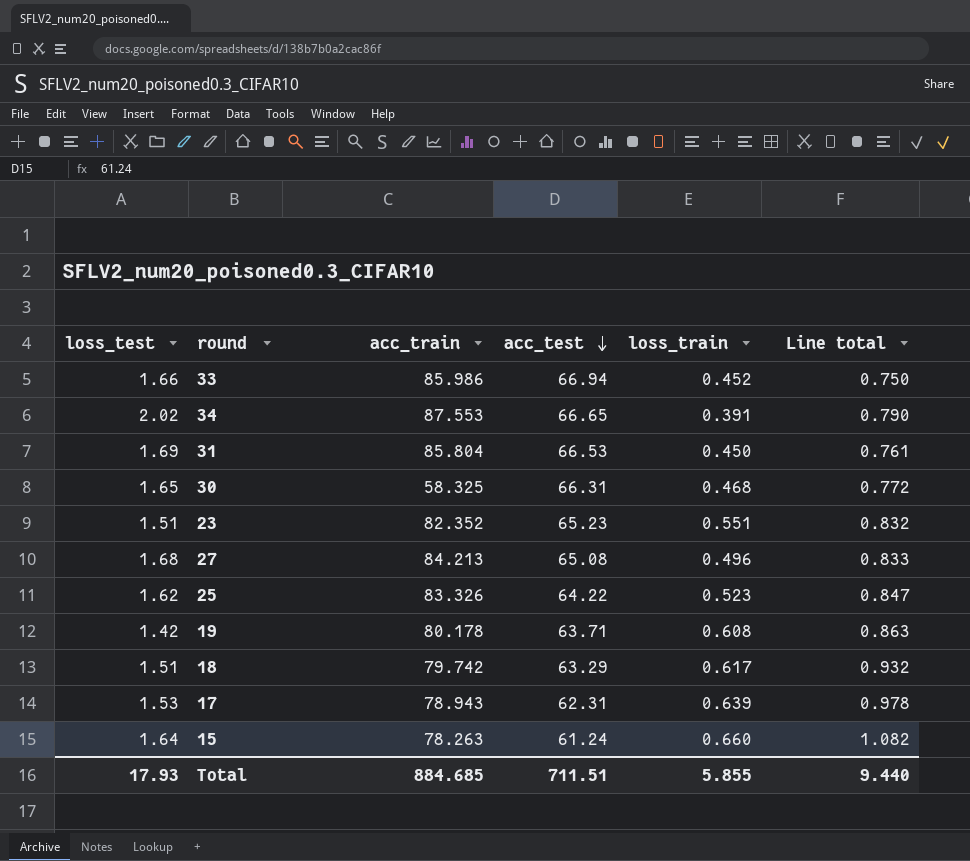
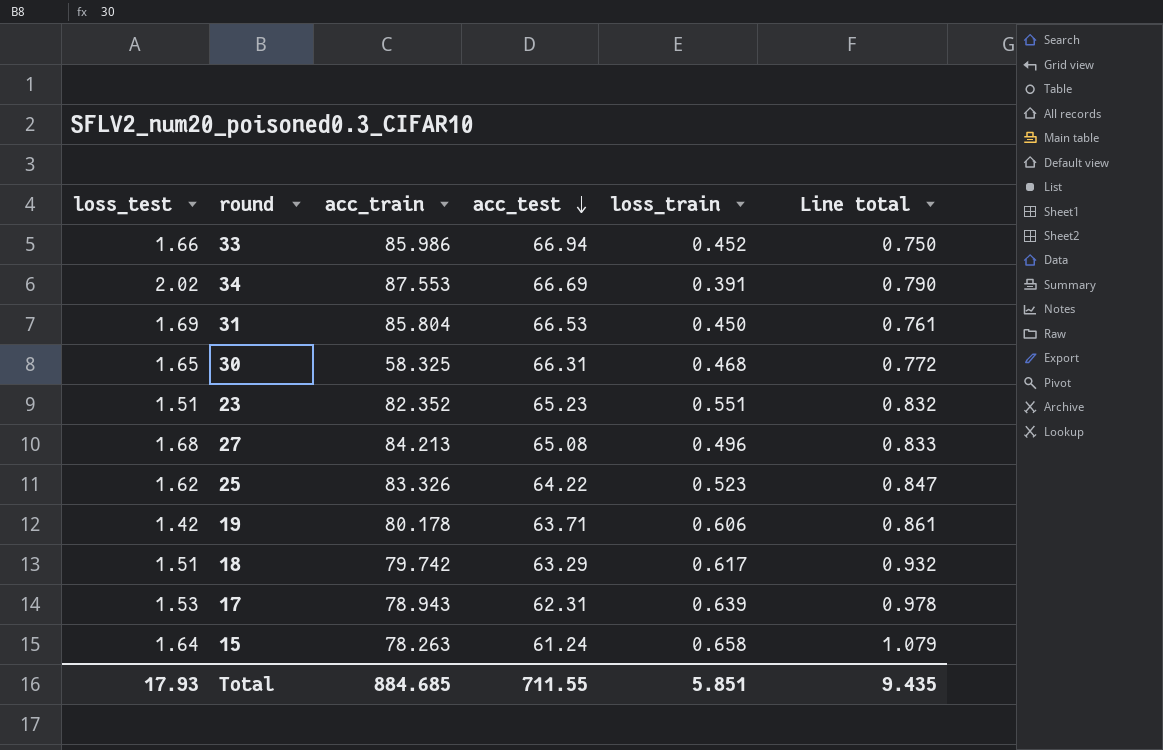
34 | acc_test: 66.65 -> 66.69
19 | loss_train: 0.608 -> 0.606
19 | Line total: 0.863 -> 0.861
15 | loss_train: 0.660 -> 0.658
15 | Line total: 1.082 -> 1.079
Total | acc_test: 711.51 -> 711.55
Total | loss_train: 5.855 -> 5.851
Total | Line total: 9.440 -> 9.435

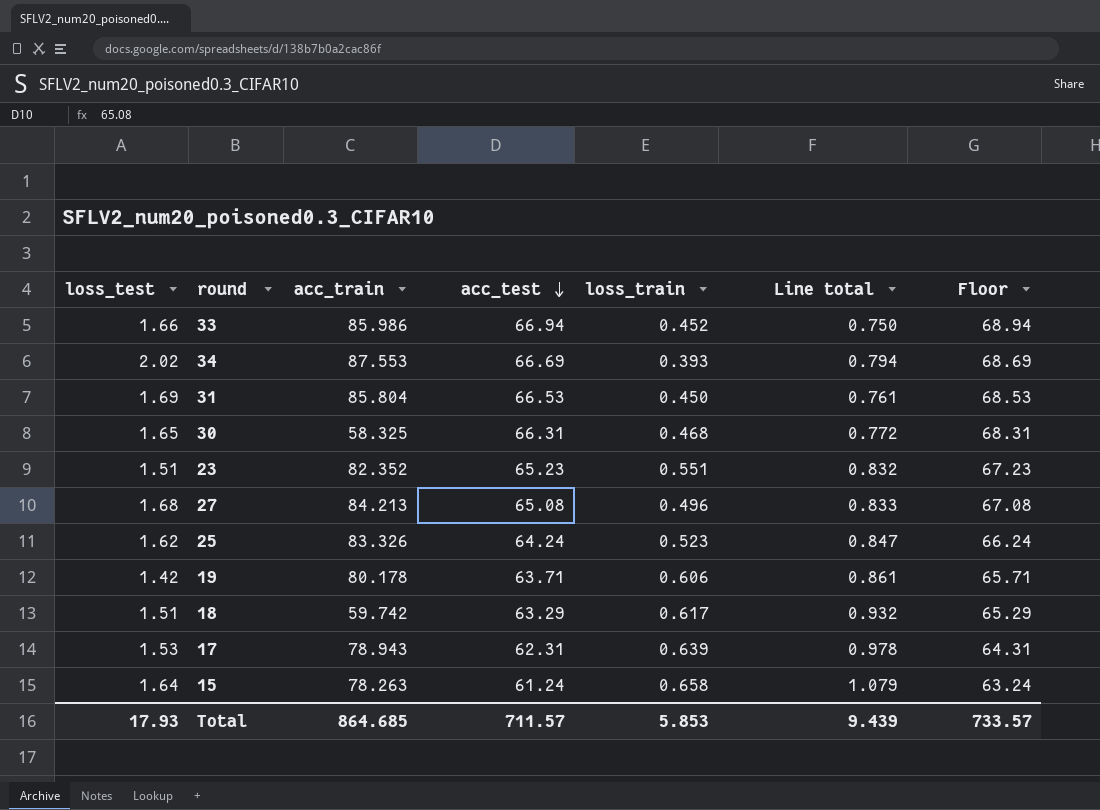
column Floor | formula: none -> [acc_test] + 2
34 | loss_train: 0.391 -> 0.393
34 | Line total: 0.790 -> 0.794
25 | acc_test: 64.22 -> 64.24
18 | acc_train: 79.742 -> 59.742
Total | acc_train: 884.685 -> 864.685
Total | acc_test: 711.55 -> 711.57
Total | loss_train: 5.851 -> 5.853
Total | Line total: 9.435 -> 9.439

